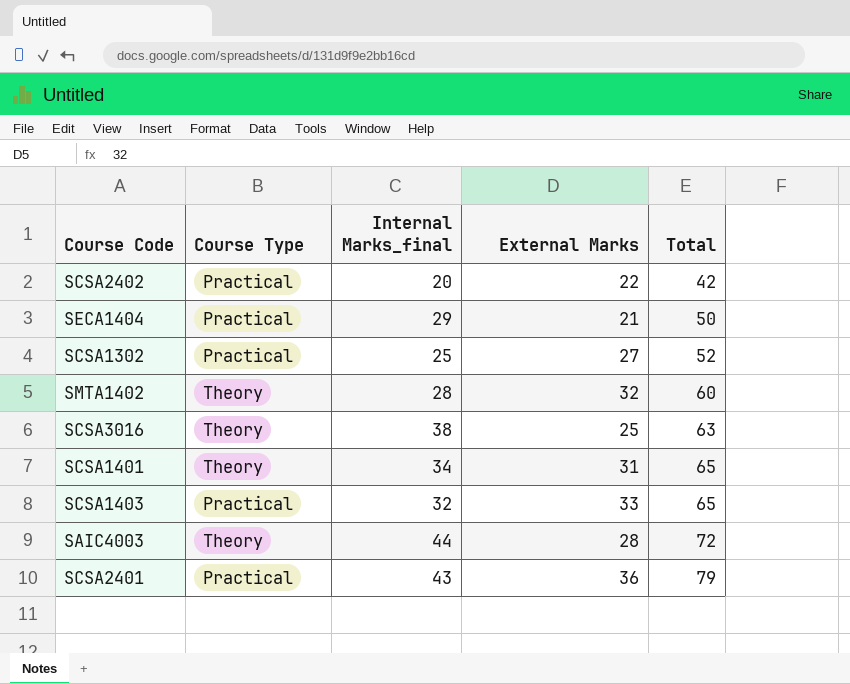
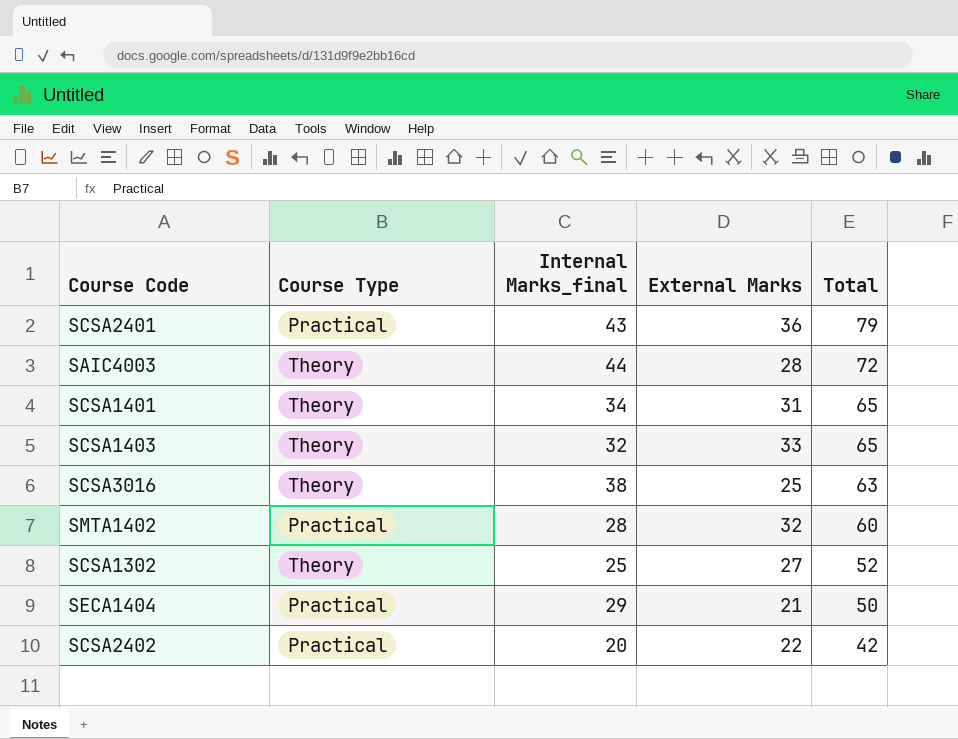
row order: Total ascending -> Total descending
SCSA1403 | Course Type: Practical -> Theory
SMTA1402 | Course Type: Theory -> Practical
SCSA1302 | Course Type: Practical -> Theory

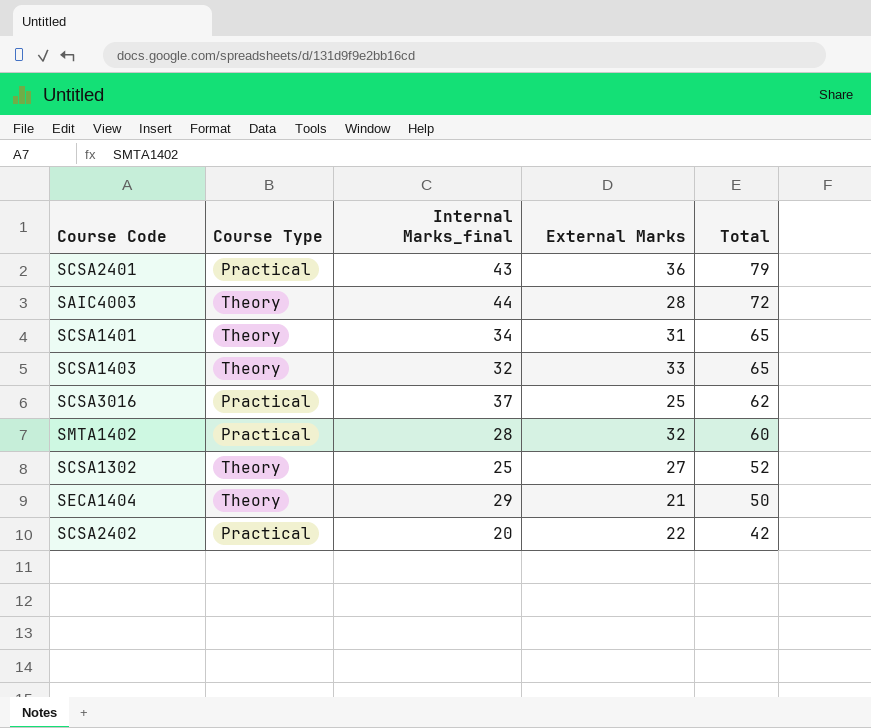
SCSA3016 | Course Type: Theory -> Practical
SCSA3016 | Internal Marks_final: 38 -> 37
SCSA3016 | Total: 63 -> 62
SECA1404 | Course Type: Practical -> Theory

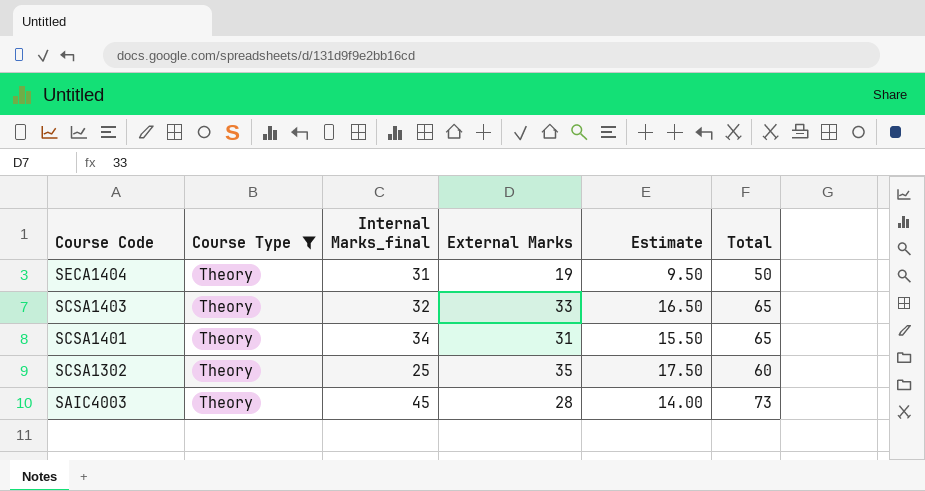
filter: none -> Course Type = Theory
row order: Total descending -> Course Code descending
column Estimate | formula: none -> [External Marks] * 0.5
SECA1404 | Internal Marks_final: 29 -> 31
SECA1404 | External Marks: 21 -> 19
SCSA1302 | External Marks: 27 -> 35
SCSA1302 | Total: 52 -> 60
SAIC4003 | Internal Marks_final: 44 -> 45
SAIC4003 | Total: 72 -> 73

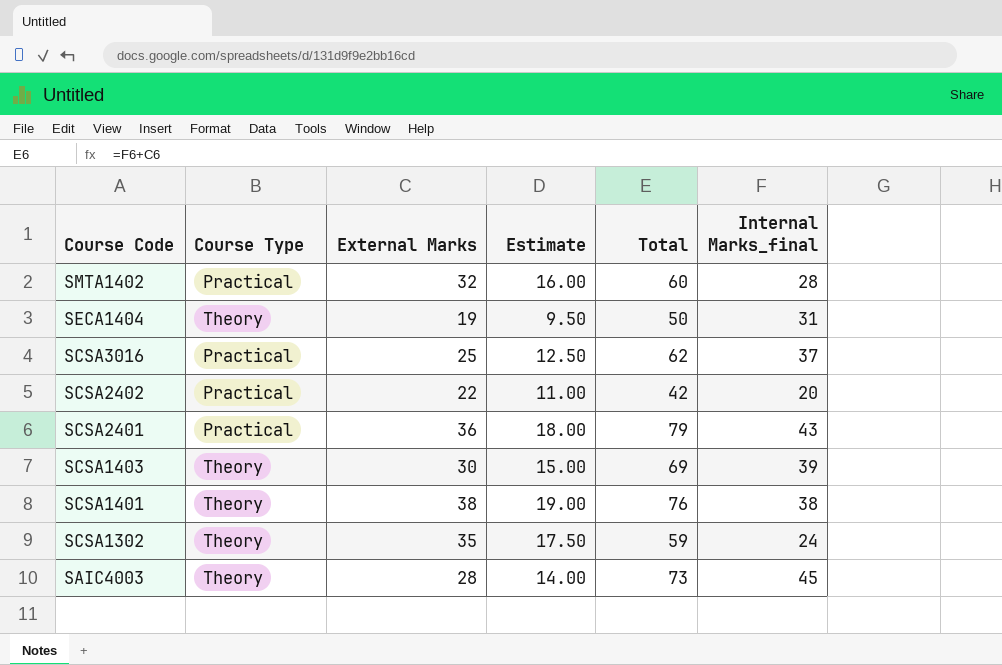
filter: Course Type = Theory -> none
column Internal Marks_final | position: 3 -> 6
SCSA1403 | External Marks: 33 -> 30
SCSA1403 | Estimate: 16.50 -> 15.00
SCSA1403 | Total: 65 -> 69
SCSA1403 | Internal Marks_final: 32 -> 39
SCSA1401 | External Marks: 31 -> 38
SCSA1401 | Estimate: 15.50 -> 19.00
SCSA1401 | Total: 65 -> 76
SCSA1401 | Internal Marks_final: 34 -> 38
SCSA1302 | Total: 60 -> 59
SCSA1302 | Internal Marks_final: 25 -> 24

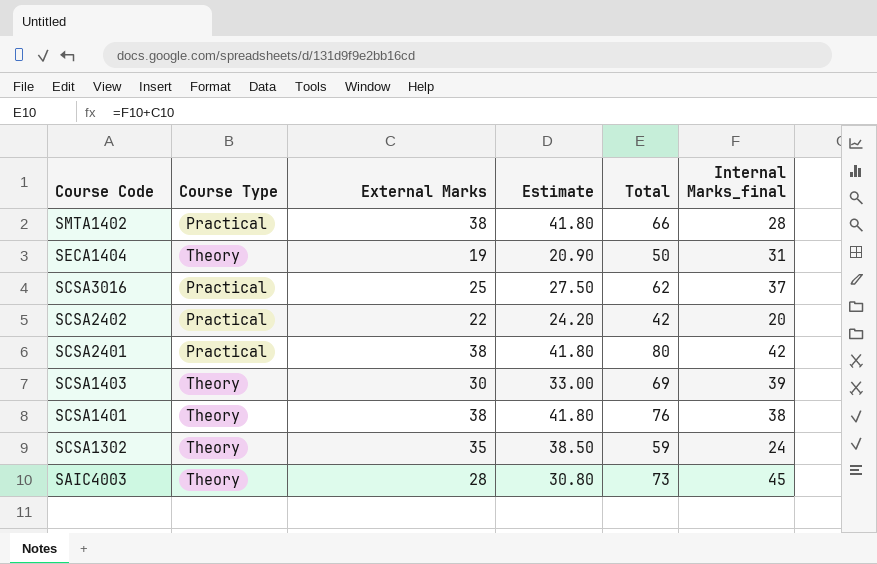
column Estimate | formula: [External Marks] * 0.5 -> [External Marks] * 1.1
SMTA1402 | External Marks: 32 -> 38
SMTA1402 | Total: 60 -> 66
SCSA2401 | External Marks: 36 -> 38
SCSA2401 | Total: 79 -> 80
SCSA2401 | Internal Marks_final: 43 -> 42

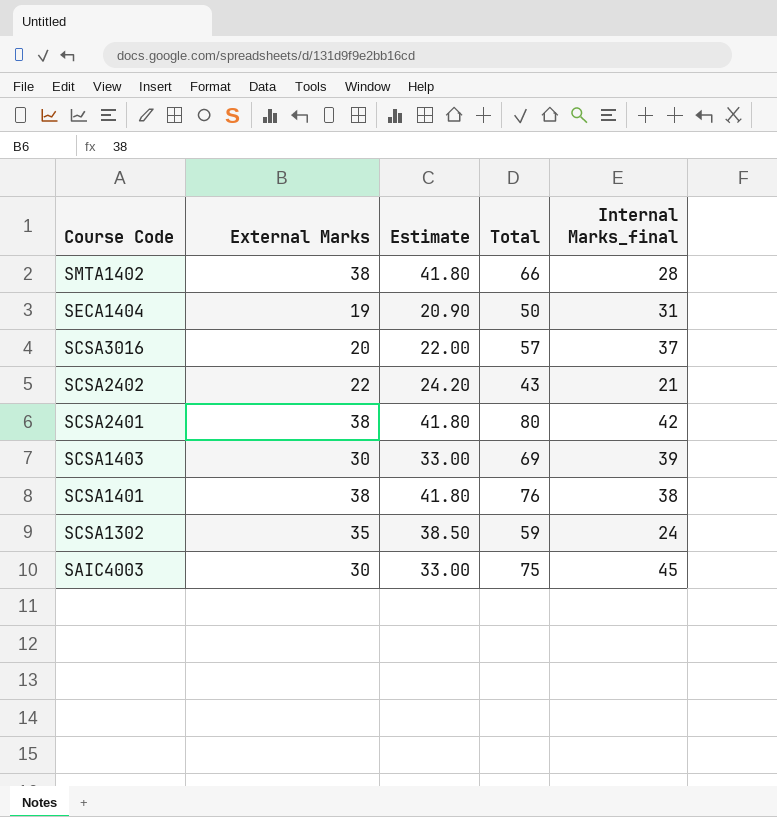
column Course Type | position: 2 -> none
SCSA3016 | External Marks: 25 -> 20
SCSA3016 | Estimate: 27.50 -> 22.00
SCSA3016 | Total: 62 -> 57
SCSA2402 | Total: 42 -> 43
SCSA2402 | Internal Marks_final: 20 -> 21
SAIC4003 | External Marks: 28 -> 30
SAIC4003 | Estimate: 30.80 -> 33.00
SAIC4003 | Total: 73 -> 75

